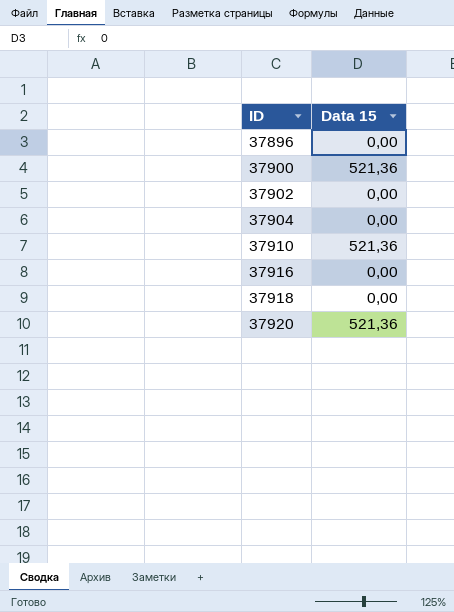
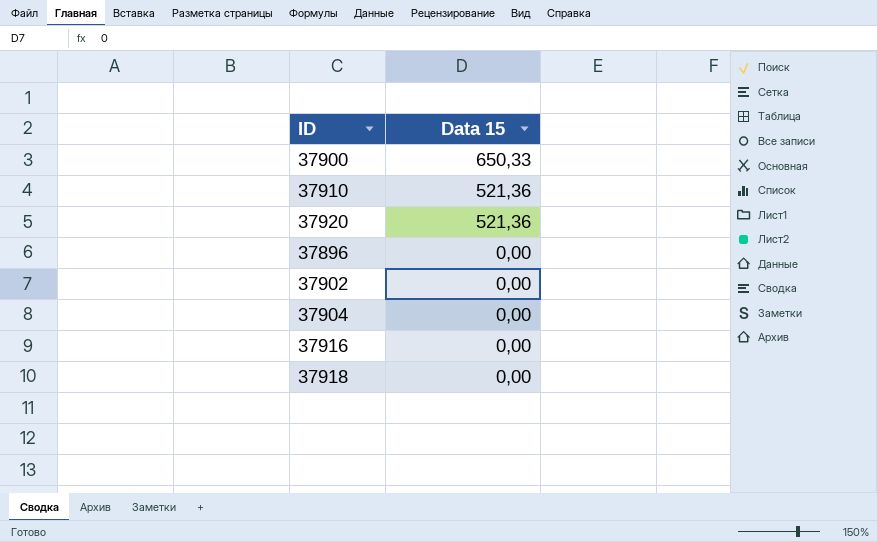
row order: ID ascending -> Data 15 descending
37900 | Data 15: 521,36 -> 650,33

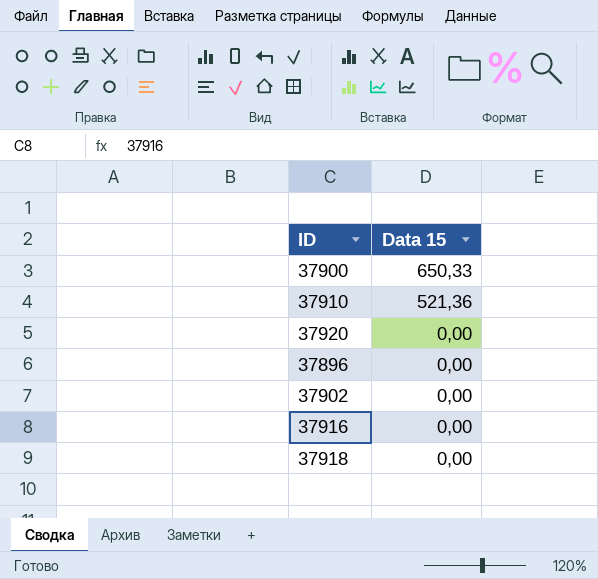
row 37904: 0,00 -> none
37920 | Data 15: 521,36 -> 0,00

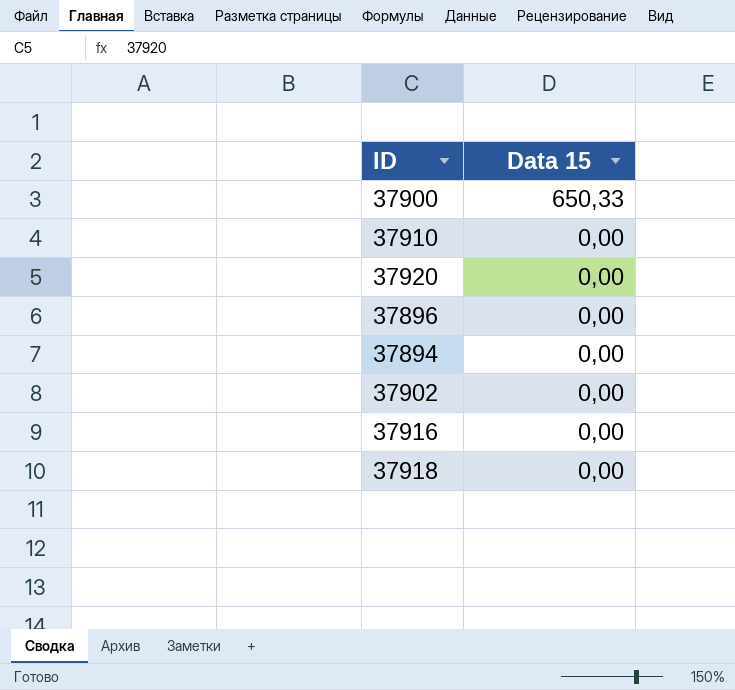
37910 | Data 15: 521,36 -> 0,00
row 37894: none -> 0,00

